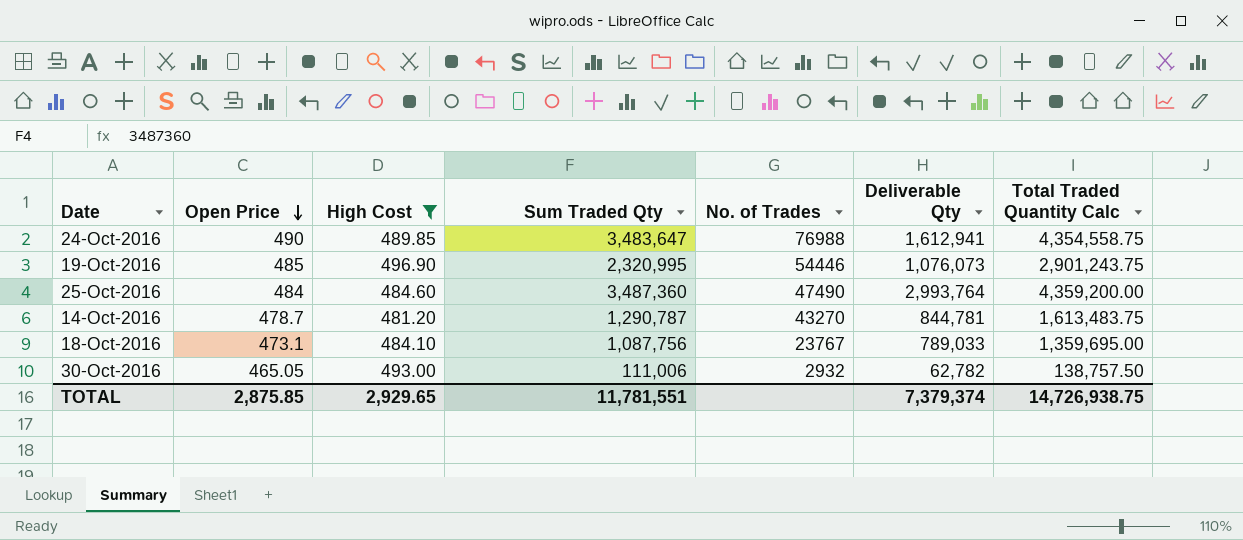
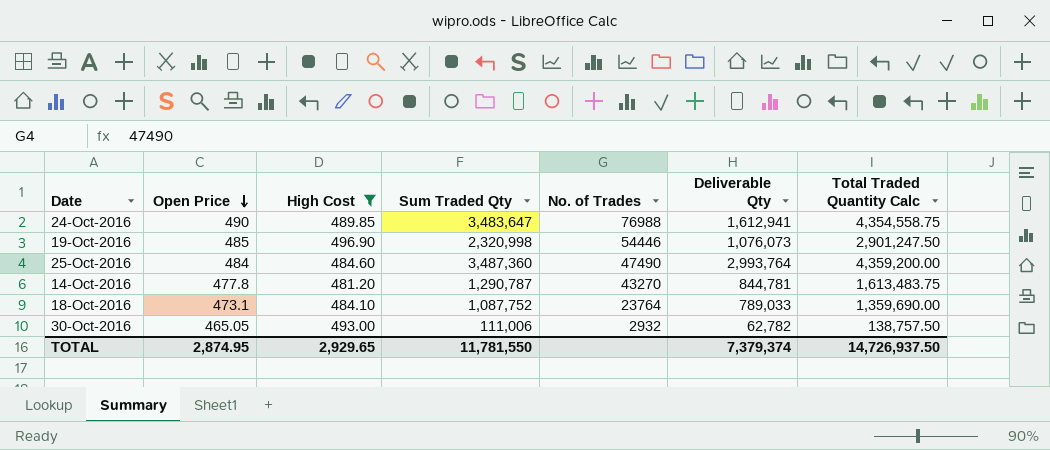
19-Oct-2016 | Sum Traded Qty: 2,320,995 -> 2,320,998
19-Oct-2016 | Total Traded Quantity Calc: 2,901,243.75 -> 2,901,247.50
14-Oct-2016 | Open Price: 478.7 -> 477.8
18-Oct-2016 | Sum Traded Qty: 1,087,756 -> 1,087,752
18-Oct-2016 | No. of Trades: 23767 -> 23764
18-Oct-2016 | Total Traded Quantity Calc: 1,359,695.00 -> 1,359,690.00
TOTAL | Open Price: 2,875.85 -> 2,874.95
TOTAL | Sum Traded Qty: 11,781,551 -> 11,781,550
TOTAL | Total Traded Quantity Calc: 14,726,938.75 -> 14,726,937.50

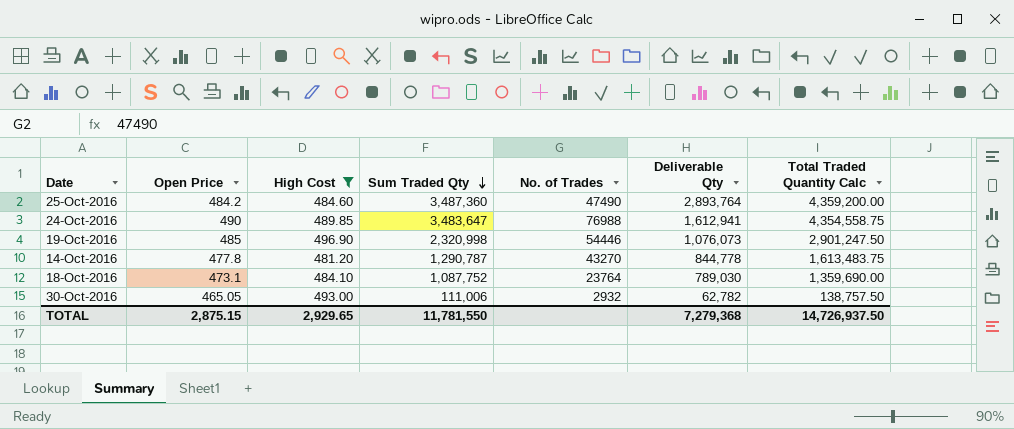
row order: Open Price descending -> Sum Traded Qty descending
25-Oct-2016 | Open Price: 484 -> 484.2
25-Oct-2016 | Deliverable Qty: 2,993,764 -> 2,893,764
14-Oct-2016 | Deliverable Qty: 844,781 -> 844,778
18-Oct-2016 | Deliverable Qty: 789,033 -> 789,030
TOTAL | Open Price: 2,874.95 -> 2,875.15
TOTAL | Deliverable Qty: 7,379,374 -> 7,279,368

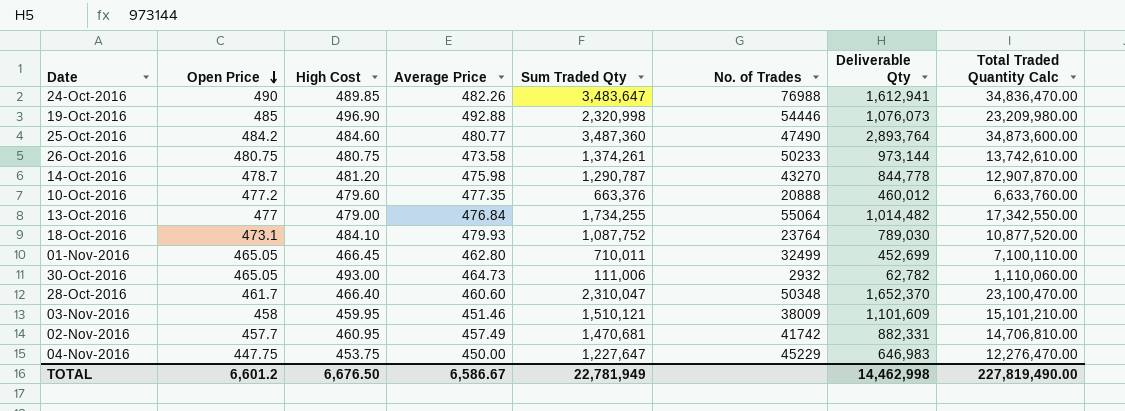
filter: High Cost >= 481.20 -> none
row order: Sum Traded Qty descending -> Open Price descending
column Average Price | position: none -> 4
column Total Traded Quantity Calc | formula: [Sum Traded Qty] * 1.25 -> [Sum Traded Qty] * 10
14-Oct-2016 | Open Price: 477.8 -> 478.7
TOTAL | Open Price: 2,875.15 -> 6,601.2
TOTAL | High Cost: 2,929.65 -> 6,676.50
TOTAL | Sum Traded Qty: 11,781,550 -> 22,781,949
TOTAL | Deliverable Qty: 7,279,368 -> 14,462,998
TOTAL | Total Traded Quantity Calc: 14,726,937.50 -> 227,819,490.00

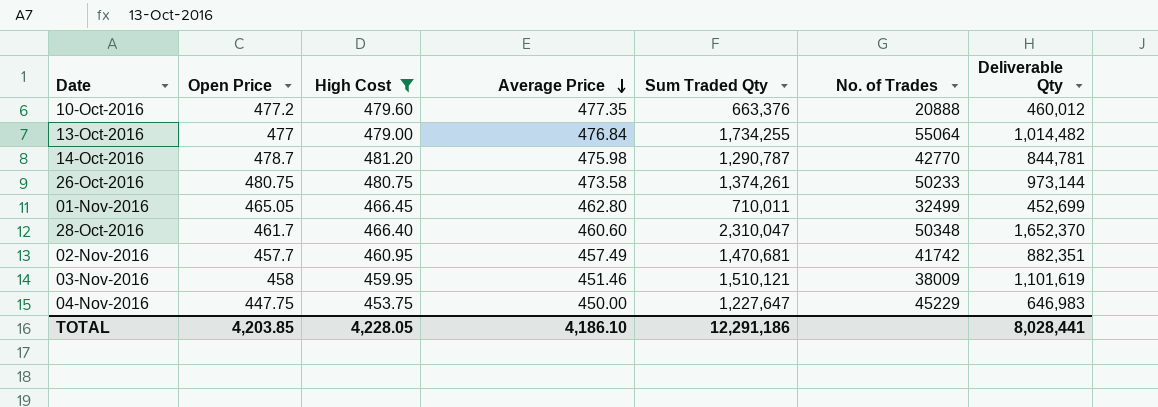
filter: none -> High Cost <= 481.20
row order: Open Price descending -> Average Price descending
column Total Traded Quantity Calc | formula: [Sum Traded Qty] * 10 -> none
14-Oct-2016 | No. of Trades: 43270 -> 42770
14-Oct-2016 | Deliverable Qty: 844,778 -> 844,781
02-Nov-2016 | Deliverable Qty: 882,331 -> 882,351
03-Nov-2016 | Deliverable Qty: 1,101,609 -> 1,101,619
TOTAL | Open Price: 6,601.2 -> 4,203.85
TOTAL | High Cost: 6,676.50 -> 4,228.05
TOTAL | Average Price: 6,586.67 -> 4,186.10
TOTAL | Sum Traded Qty: 22,781,949 -> 12,291,186
TOTAL | Deliverable Qty: 14,462,998 -> 8,028,441

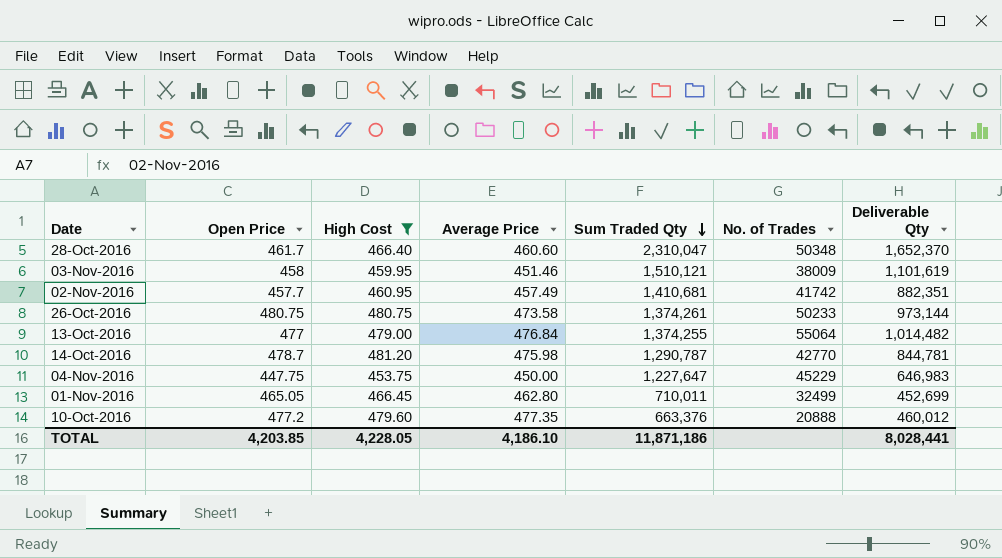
row order: Average Price descending -> Sum Traded Qty descending
02-Nov-2016 | Sum Traded Qty: 1,470,681 -> 1,410,681
13-Oct-2016 | Sum Traded Qty: 1,734,255 -> 1,374,255
TOTAL | Sum Traded Qty: 12,291,186 -> 11,871,186

